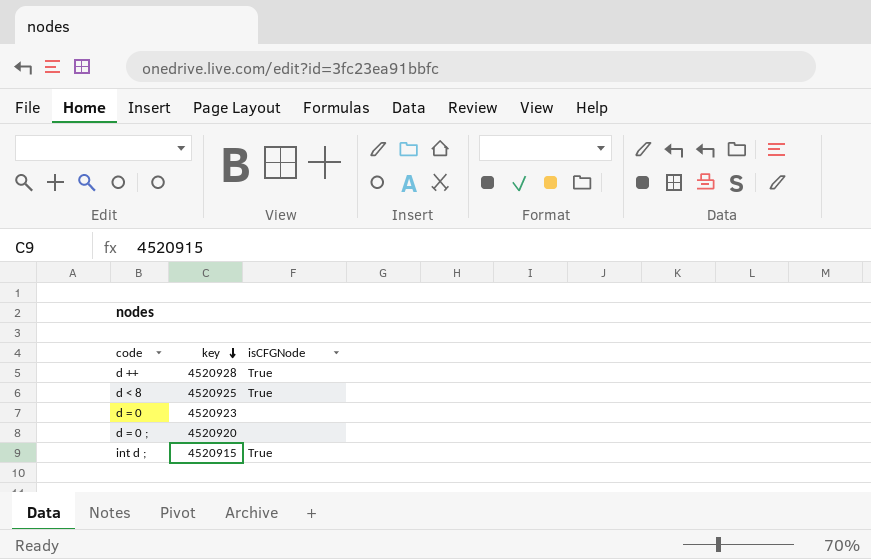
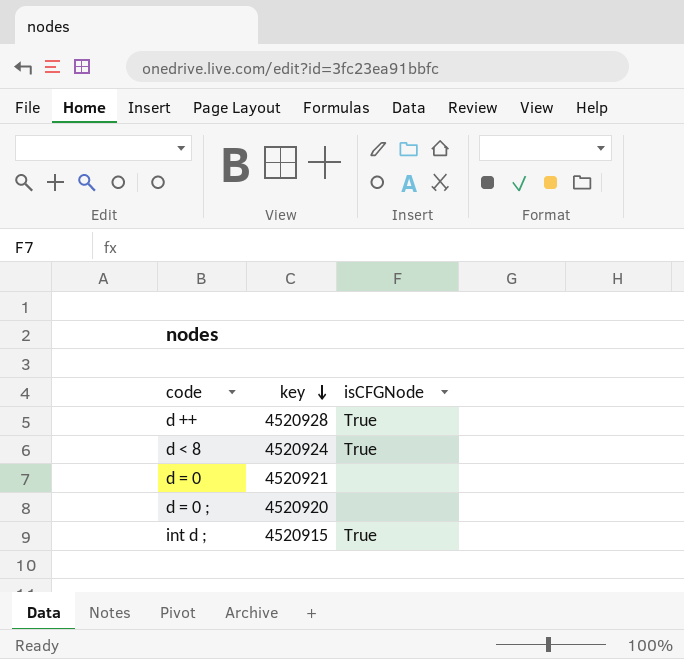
d < 8 | key: 4520925 -> 4520924
d = 0 | key: 4520923 -> 4520921

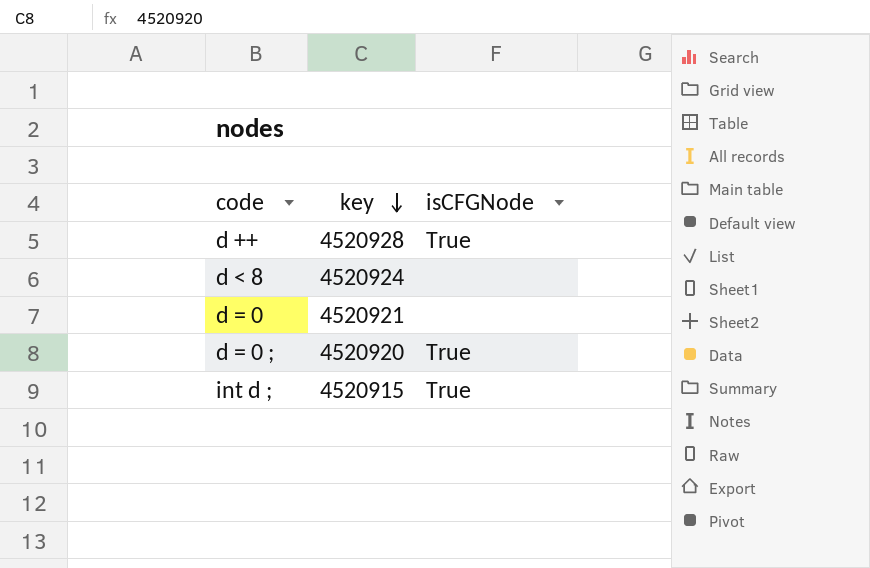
d < 8 | isCFGNode: True -> none
d = 0 ; | isCFGNode: none -> True

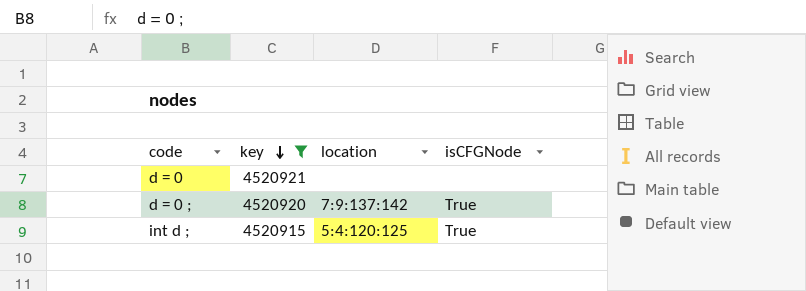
filter: none -> key <= 4520921
column location | position: none -> 3

